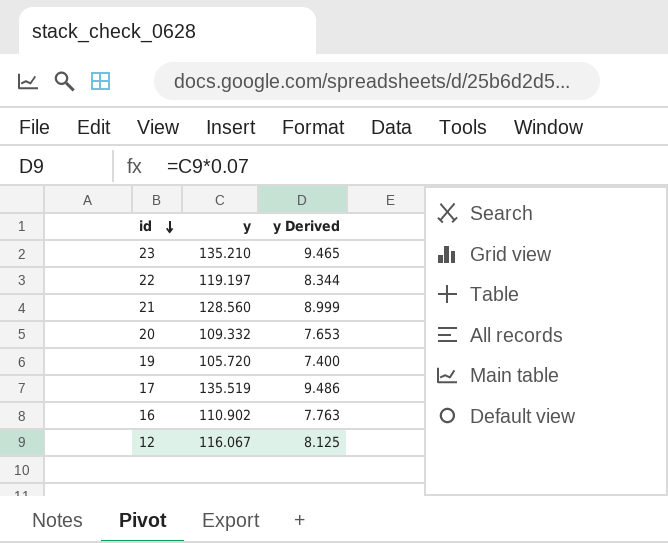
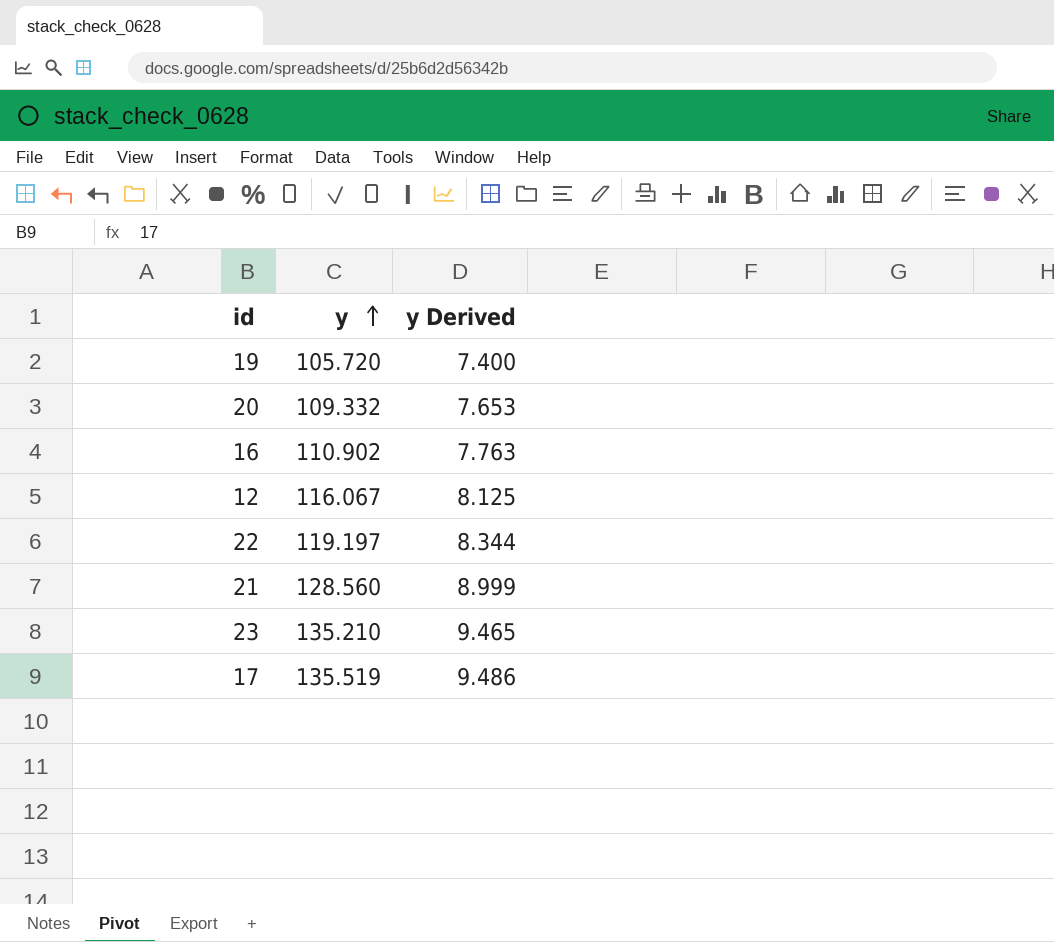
row order: id descending -> y ascending

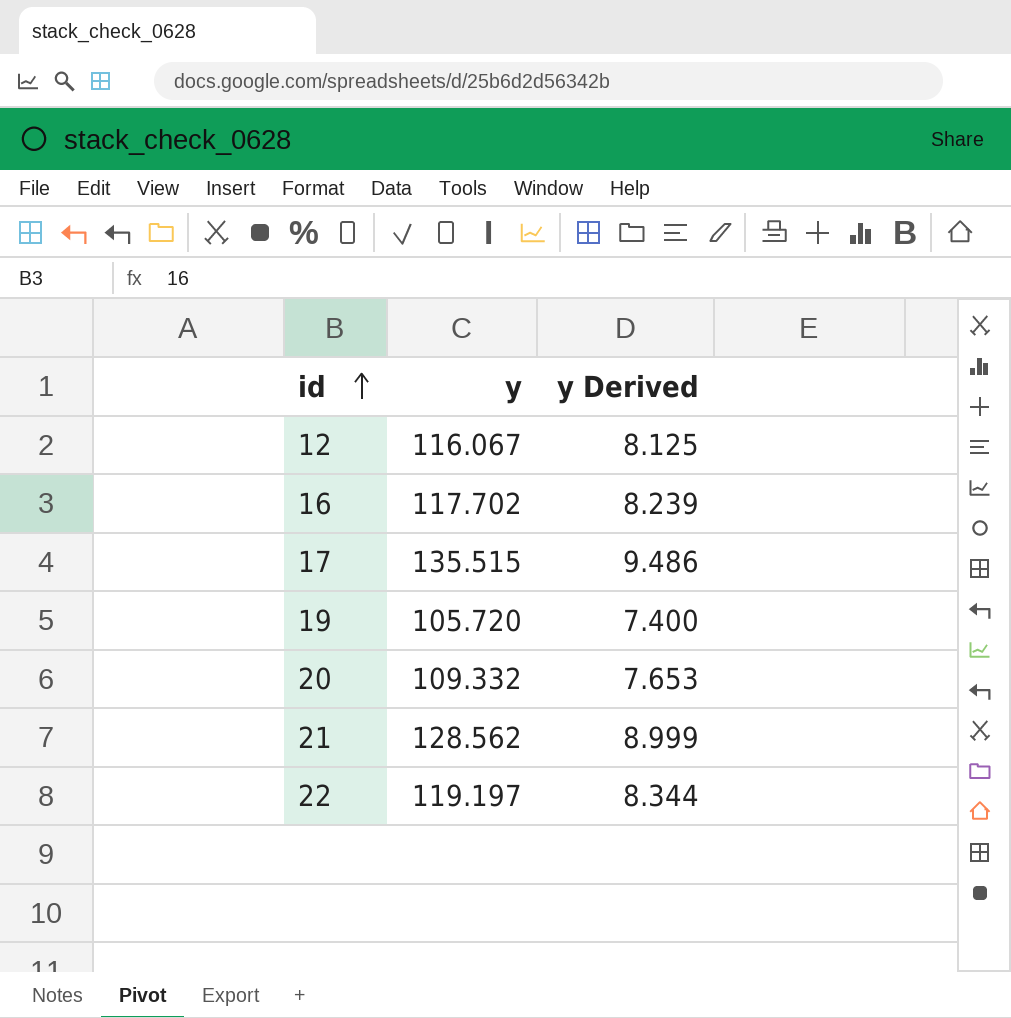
row order: y ascending -> id ascending
row 23: 135.210 | 9.465 -> none
16 | y: 110.902 -> 117.702
16 | y Derived: 7.763 -> 8.239
17 | y: 135.519 -> 135.515
21 | y: 128.560 -> 128.562

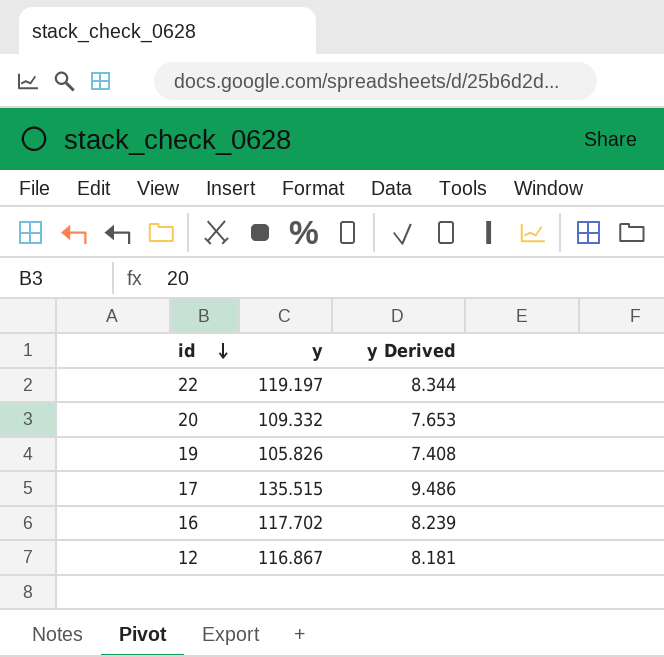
row order: id ascending -> id descending
row 21: 128.562 | 8.999 -> none
19 | y: 105.720 -> 105.826
19 | y Derived: 7.400 -> 7.408
12 | y: 116.067 -> 116.867
12 | y Derived: 8.125 -> 8.181

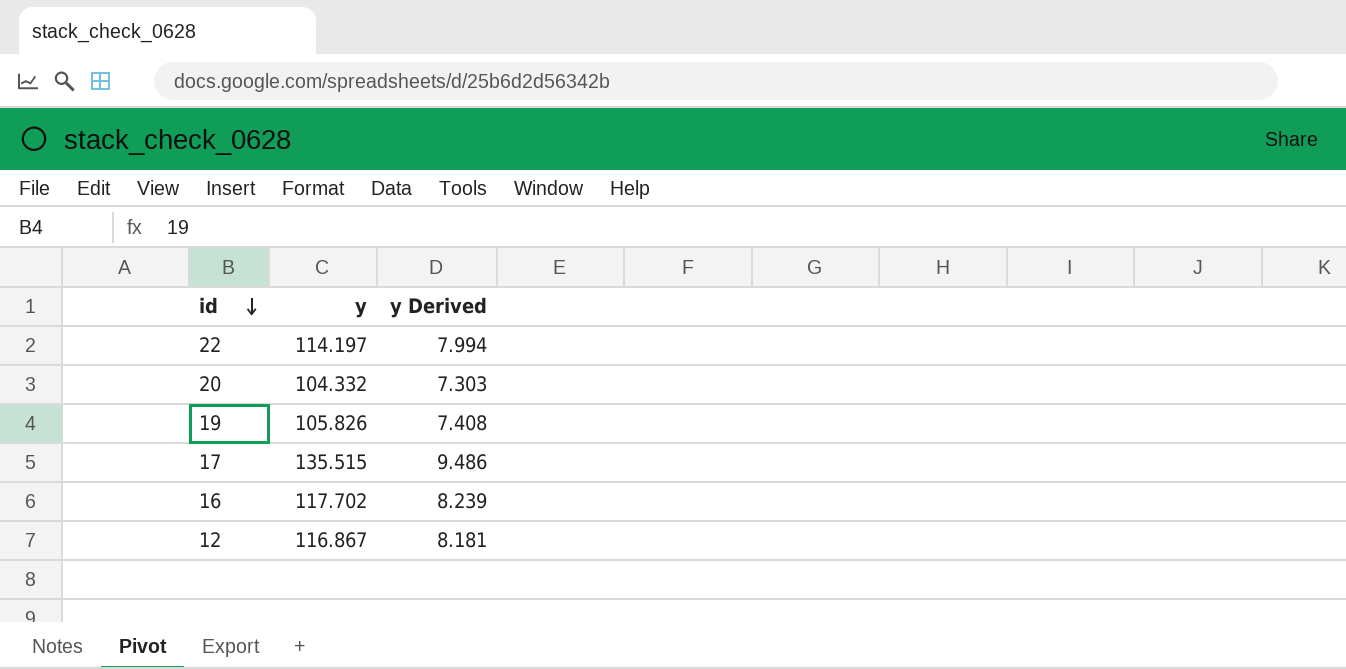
22 | y: 119.197 -> 114.197
22 | y Derived: 8.344 -> 7.994
20 | y: 109.332 -> 104.332
20 | y Derived: 7.653 -> 7.303

